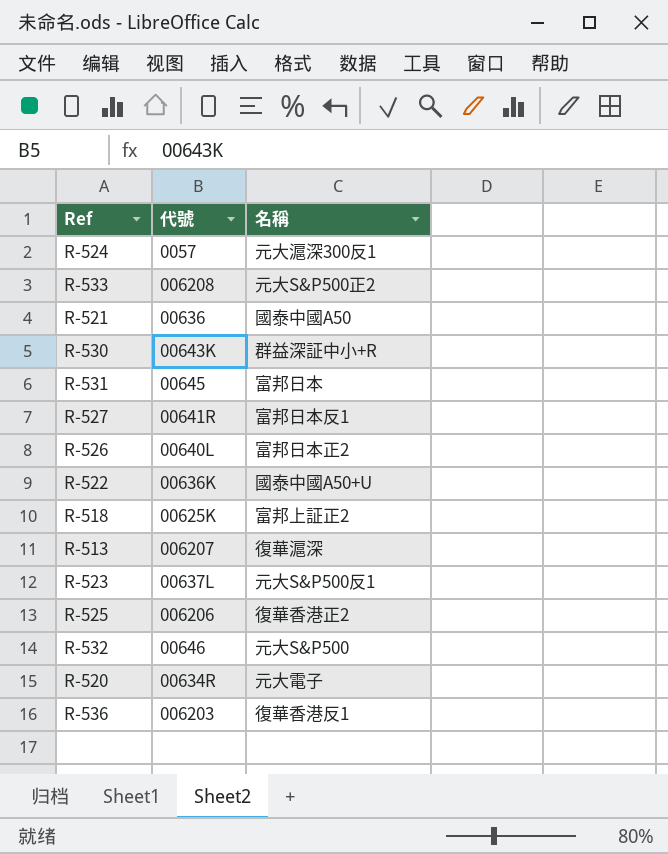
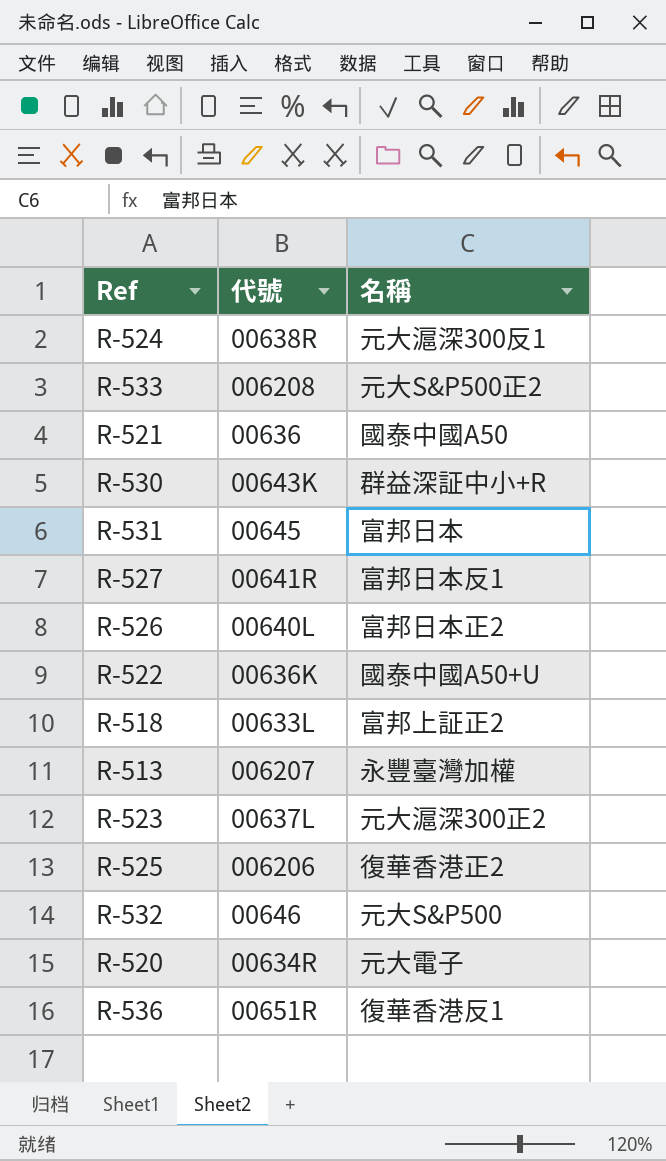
R-524 | 代號: 0057 -> 00638R
R-518 | 代號: 00625K -> 00633L
R-513 | 名稱: 復華滬深 -> 永豐臺灣加權
R-523 | 名稱: 元大S&P500反1 -> 元大滬深300正2
R-536 | 代號: 006203 -> 00651R

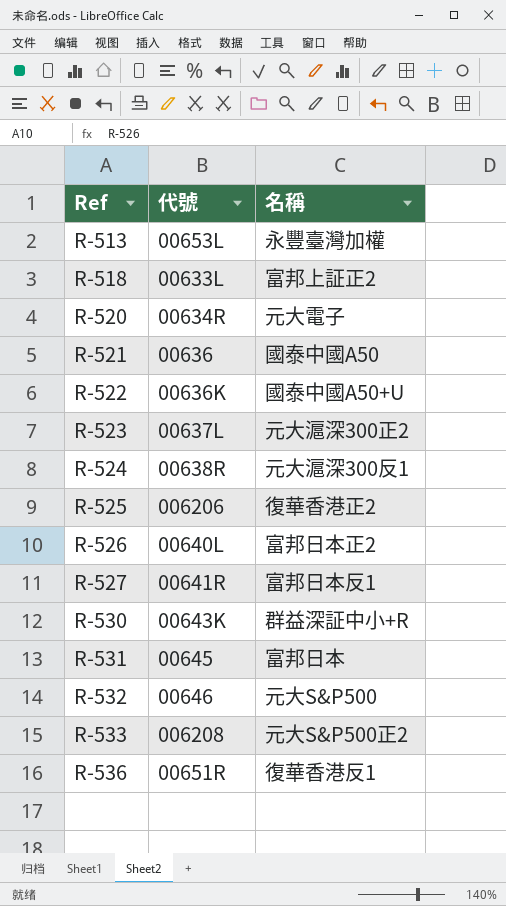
row order: none -> Ref ascending
R-513 | 代號: 006207 -> 00653L

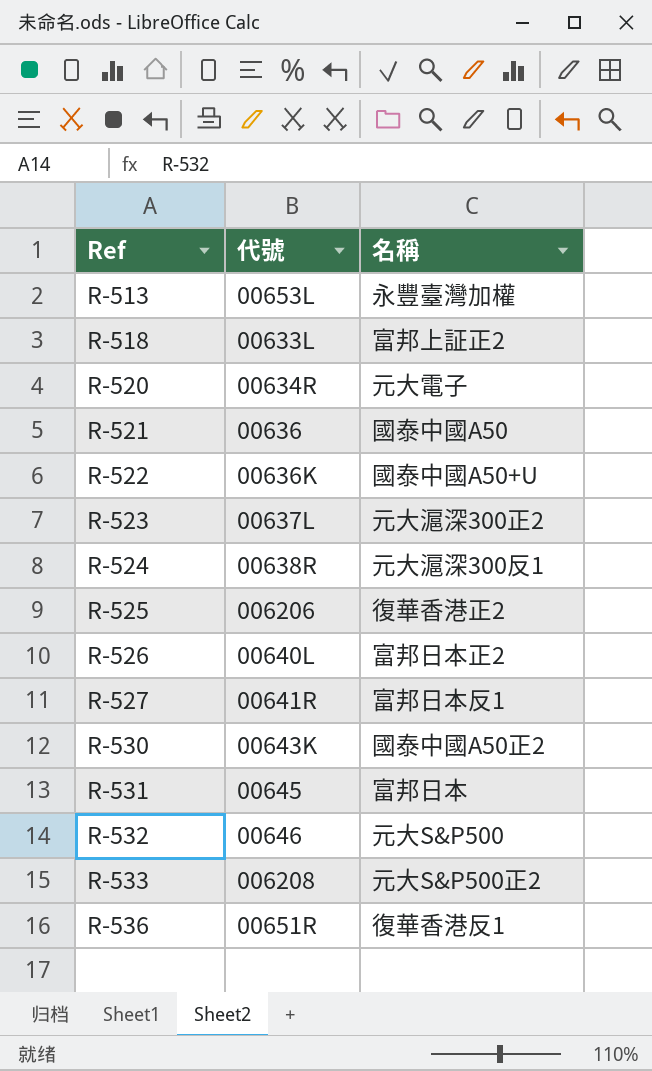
R-530 | 名稱: 群益深証中小+R -> 國泰中國A50正2

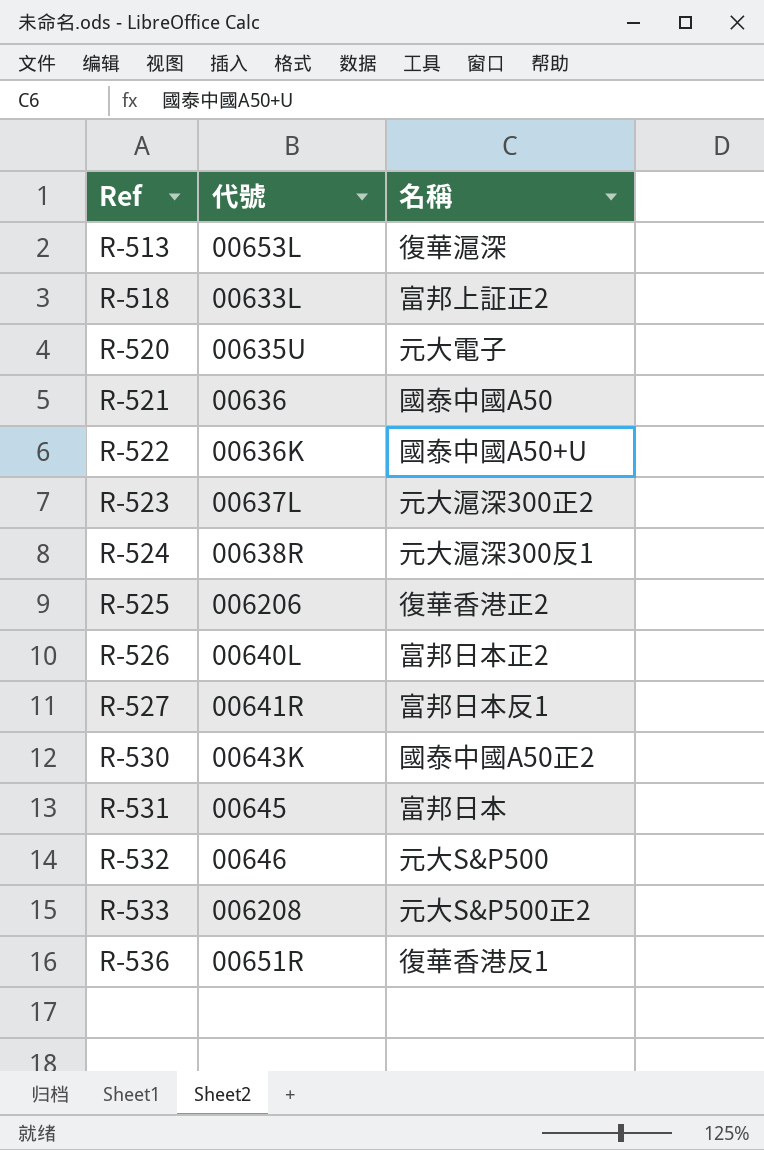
R-513 | 名稱: 永豐臺灣加權 -> 復華滬深
R-520 | 代號: 00634R -> 00635U

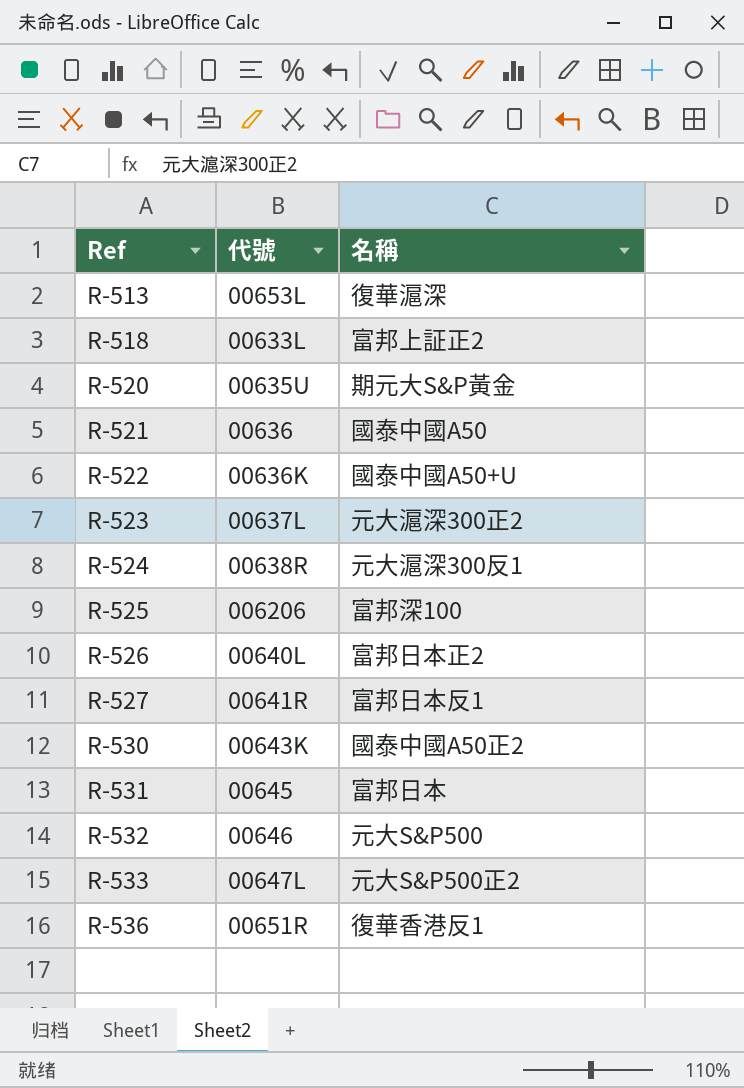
R-520 | 名稱: 元大電子 -> 期元大S&P黃金
R-525 | 名稱: 復華香港正2 -> 富邦深100
R-533 | 代號: 006208 -> 00647L

